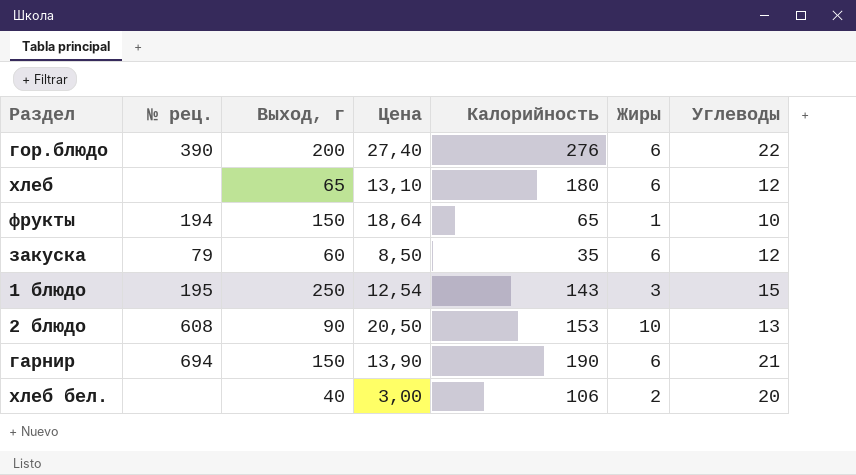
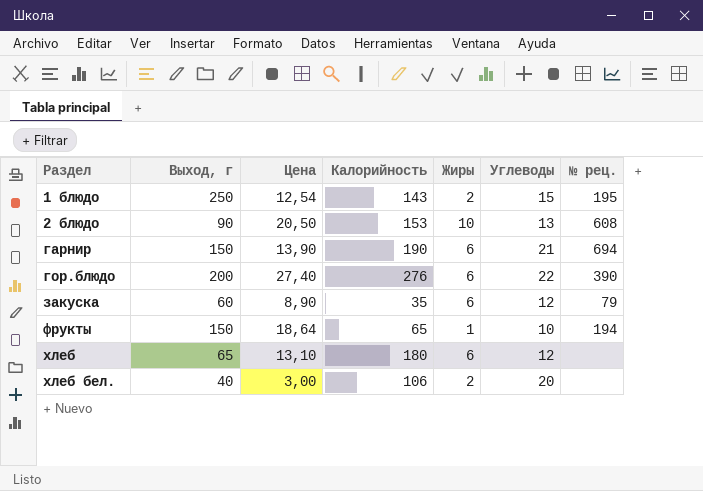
row order: none -> Раздел ascending
column № рец. | position: 2 -> 7
1 блюдо | Жиры: 3 -> 2
закуска | Цена: 8,50 -> 8,90

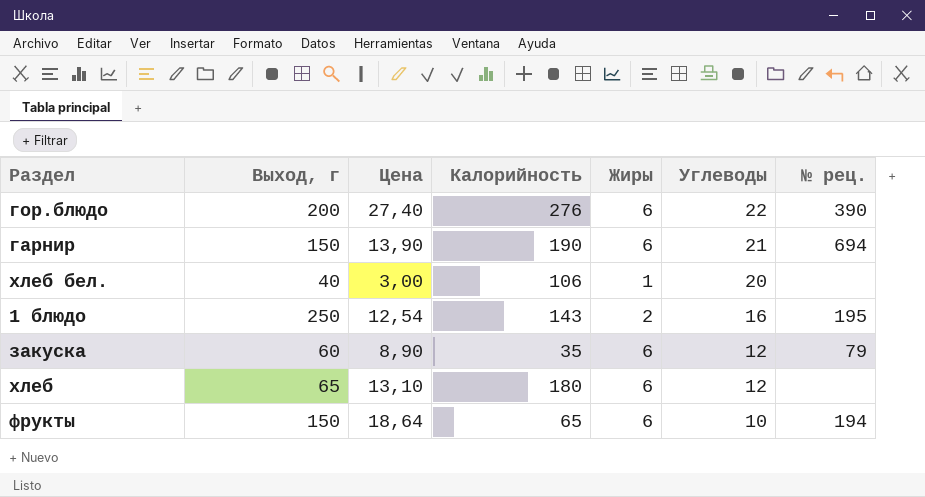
row order: Раздел ascending -> Углеводы descending
row 2 блюдо: 90 | 20,50 | 153 | 10 | 13 | 608 -> none
хлеб бел. | Жиры: 2 -> 1
1 блюдо | Углеводы: 15 -> 16
фрукты | Жиры: 1 -> 6

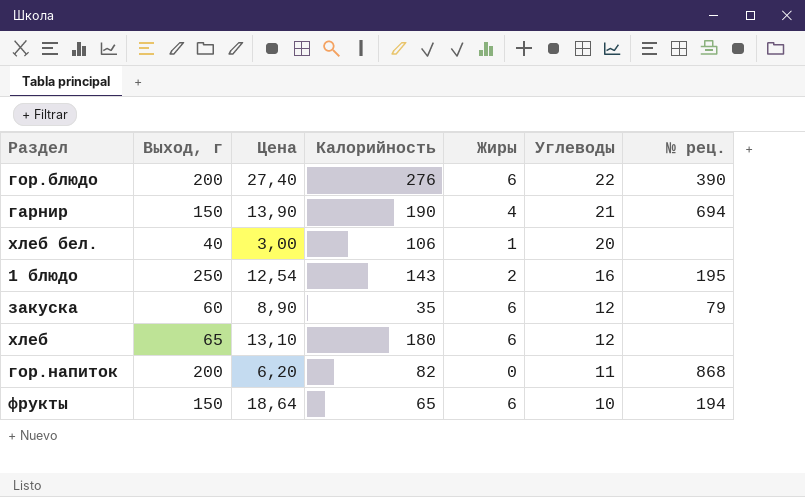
гарнир | Жиры: 6 -> 4
row гор.напиток: none -> 200 | 6,20 | 82 | 0 | 11 | 868

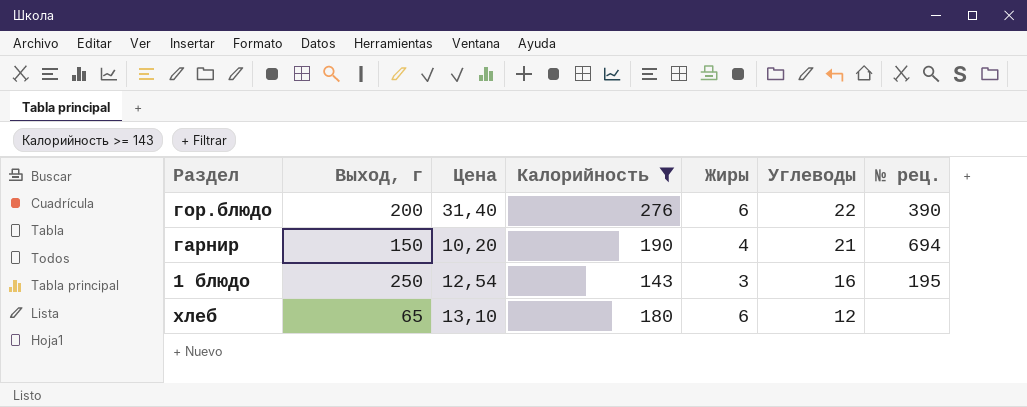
filter: none -> Калорийность >= 143
гор.блюдо | Цена: 27,40 -> 31,40
гарнир | Цена: 13,90 -> 10,20
1 блюдо | Жиры: 2 -> 3

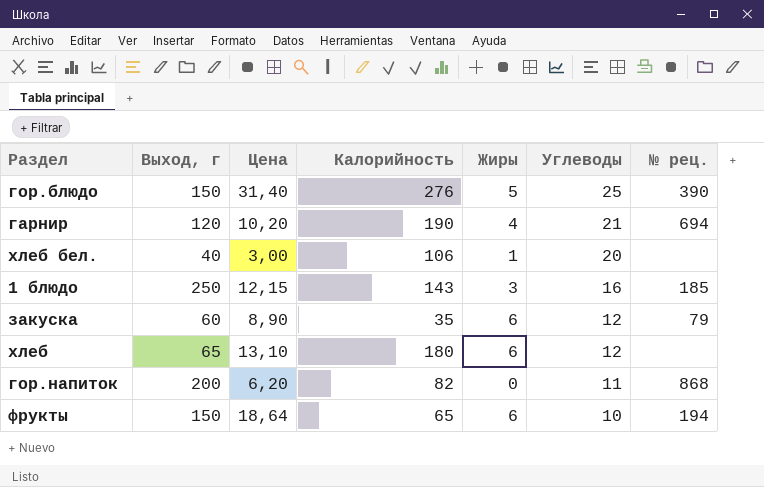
filter: Калорийность >= 143 -> none
гор.блюдо | Выход, г: 200 -> 150
гор.блюдо | Жиры: 6 -> 5
гор.блюдо | Углеводы: 22 -> 25
гарнир | Выход, г: 150 -> 120
1 блюдо | Цена: 12,54 -> 12,15
1 блюдо | № рец.: 195 -> 185

